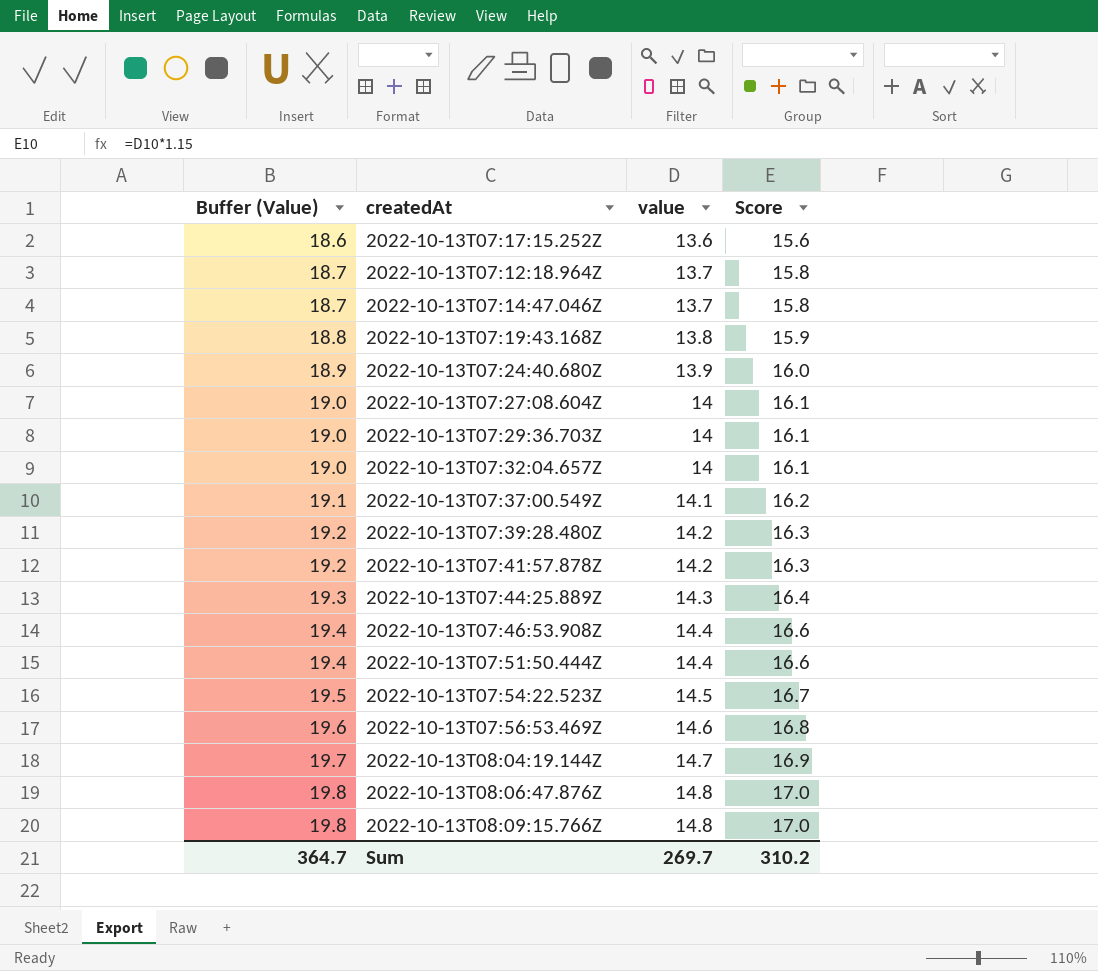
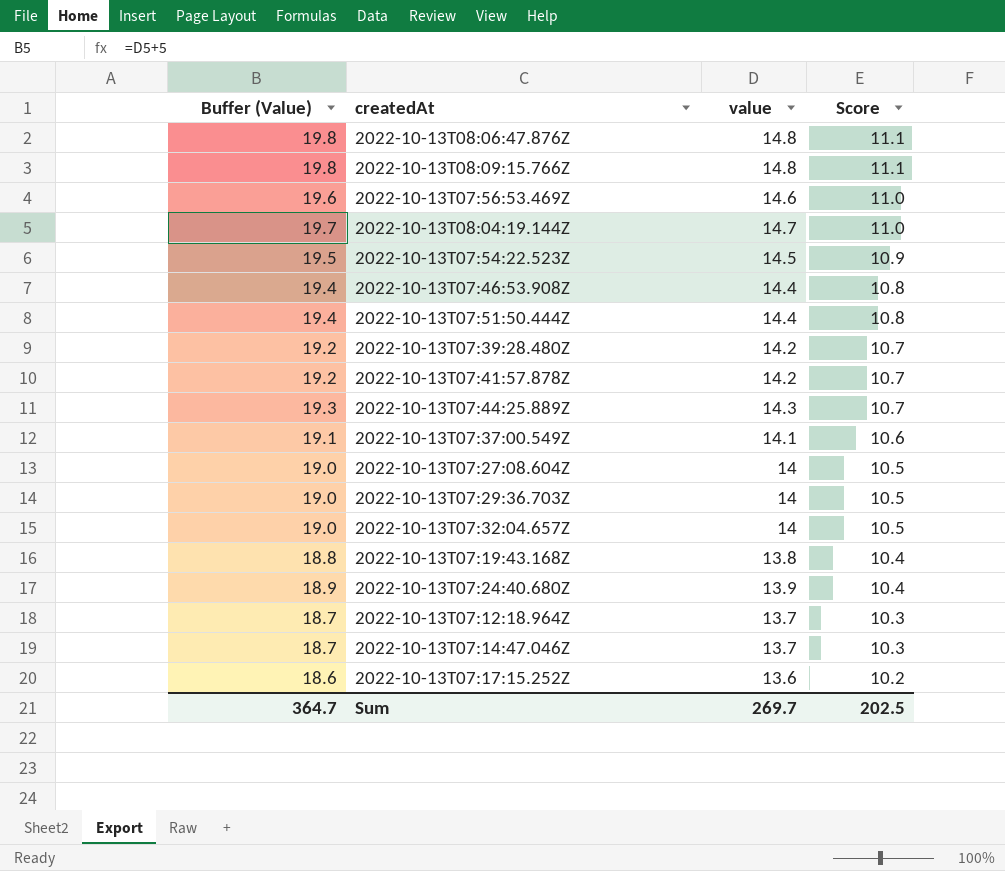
row order: Buffer (Value) ascending -> Score descending
column Score | formula: [value] * 1.15 -> [value] * 0.75
Sum | Score: 310.2 -> 202.5

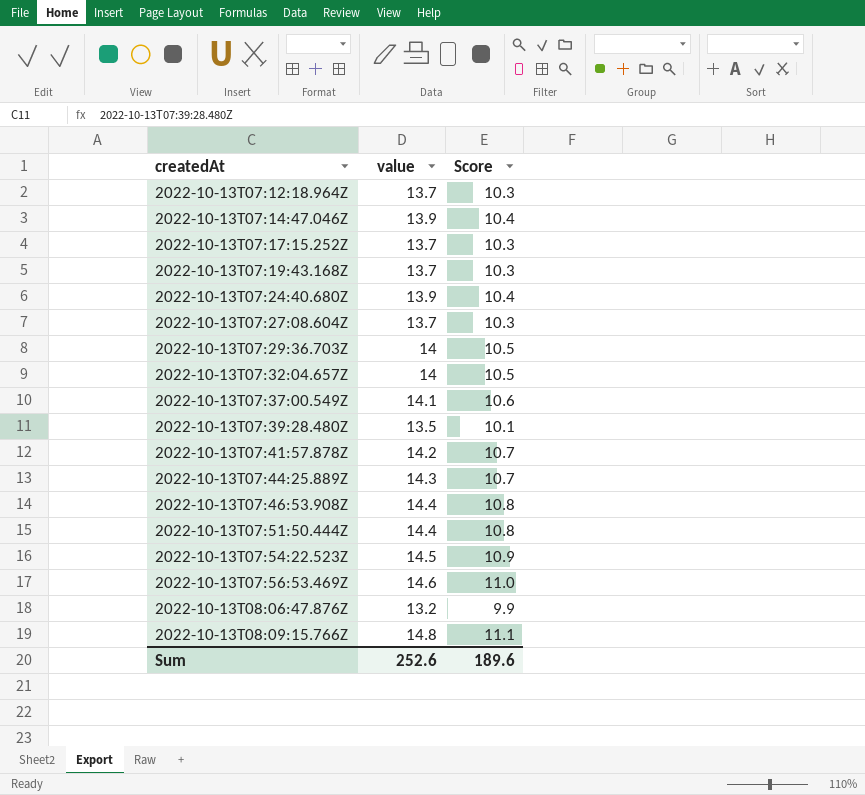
row order: Score descending -> createdAt ascending
column Buffer (Value) | formula: [value] + 5 -> none
row 2022-10-13T08:04:19.144Z: 19.7 | 14.7 | 11.0 -> none
2022-10-13T07:14:47.046Z | value: 13.7 -> 13.9
2022-10-13T07:14:47.046Z | Score: 10.3 -> 10.4
2022-10-13T07:17:15.252Z | value: 13.6 -> 13.7
2022-10-13T07:17:15.252Z | Score: 10.2 -> 10.3
2022-10-13T07:19:43.168Z | value: 13.8 -> 13.7
2022-10-13T07:19:43.168Z | Score: 10.4 -> 10.3
2022-10-13T07:27:08.604Z | value: 14 -> 13.7
2022-10-13T07:27:08.604Z | Score: 10.5 -> 10.3
2022-10-13T07:39:28.480Z | value: 14.2 -> 13.5
2022-10-13T07:39:28.480Z | Score: 10.7 -> 10.1
2022-10-13T08:06:47.876Z | value: 14.8 -> 13.2
2022-10-13T08:06:47.876Z | Score: 11.1 -> 9.9
Sum | value: 269.7 -> 252.6
Sum | Score: 202.5 -> 189.6

